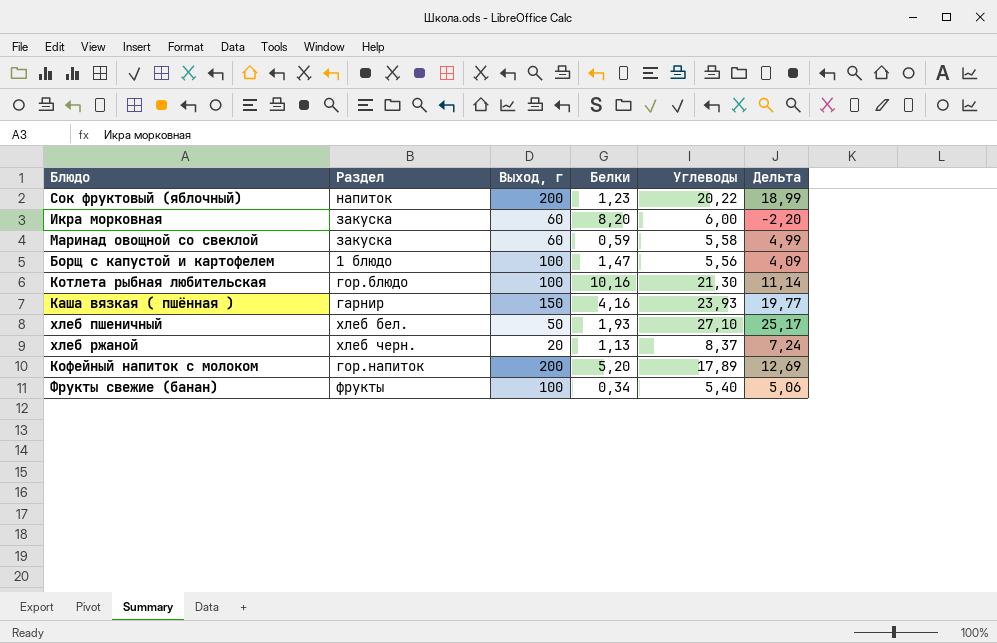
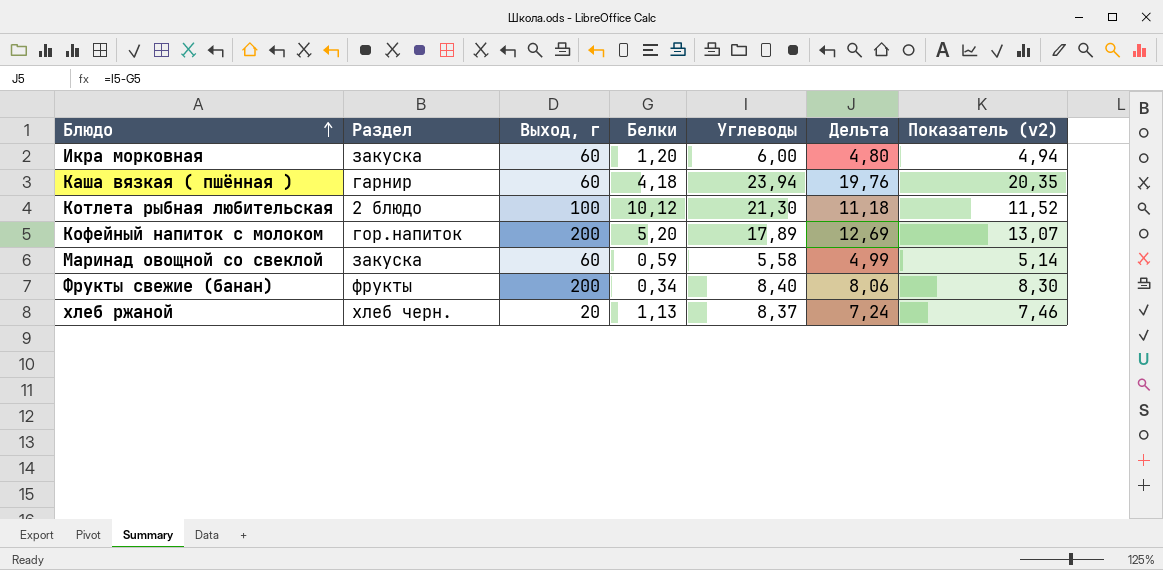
row order: none -> Блюдо ascending
column Показатель (v2) | formula: none -> [Дельта] * 1,03
row Сок фруктовый (яблочный): напиток | 200 | 1,23 | 20,22 | 18,99 -> none
row Борщ с капустой и картофелем: 1 блюдо | 100 | 1,47 | 5,56 | 4,09 -> none
row хлеб пшеничный: хлеб бел. | 50 | 1,93 | 27,10 | 25,17 -> none
Икра морковная | Белки: 8,20 -> 1,20
Икра морковная | Дельта: -2,20 -> 4,80
Каша вязкая ( пшённая ) | Выход, г: 150 -> 60
Каша вязкая ( пшённая ) | Белки: 4,16 -> 4,18
Каша вязкая ( пшённая ) | Углеводы: 23,93 -> 23,94
Каша вязкая ( пшённая ) | Дельта: 19,77 -> 19,76
Котлета рыбная любительская | Раздел: гор.блюдо -> 2 блюдо
Котлета рыбная любительская | Белки: 10,16 -> 10,12
Котлета рыбная любительская | Дельта: 11,14 -> 11,18
Фрукты свежие (банан) | Выход, г: 100 -> 200
Фрукты свежие (банан) | Углеводы: 5,40 -> 8,40
Фрукты свежие (банан) | Дельта: 5,06 -> 8,06

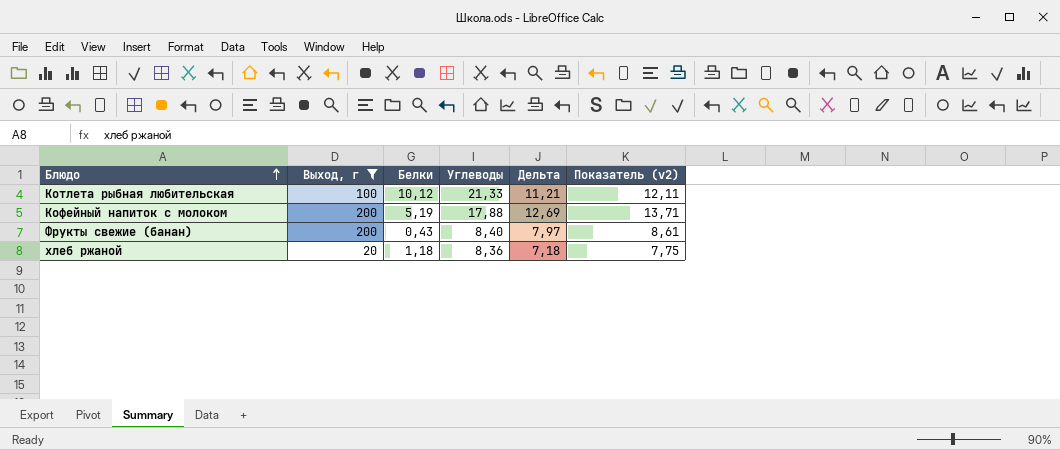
filter: none -> Выход, г != 60
column Раздел | position: 2 -> none
column Показатель (v2) | formula: [Дельта] * 1,03 -> [Дельта] * 1,08
Котлета рыбная любительская | Углеводы: 21,30 -> 21,33
Котлета рыбная любительская | Дельта: 11,18 -> 11,21
Кофейный напиток с молоком | Белки: 5,20 -> 5,19
Кофейный напиток с молоком | Углеводы: 17,89 -> 17,88
Фрукты свежие (банан) | Белки: 0,34 -> 0,43
Фрукты свежие (банан) | Дельта: 8,06 -> 7,97
хлеб ржаной | Белки: 1,13 -> 1,18
хлеб ржаной | Углеводы: 8,37 -> 8,36
хлеб ржаной | Дельта: 7,24 -> 7,18

